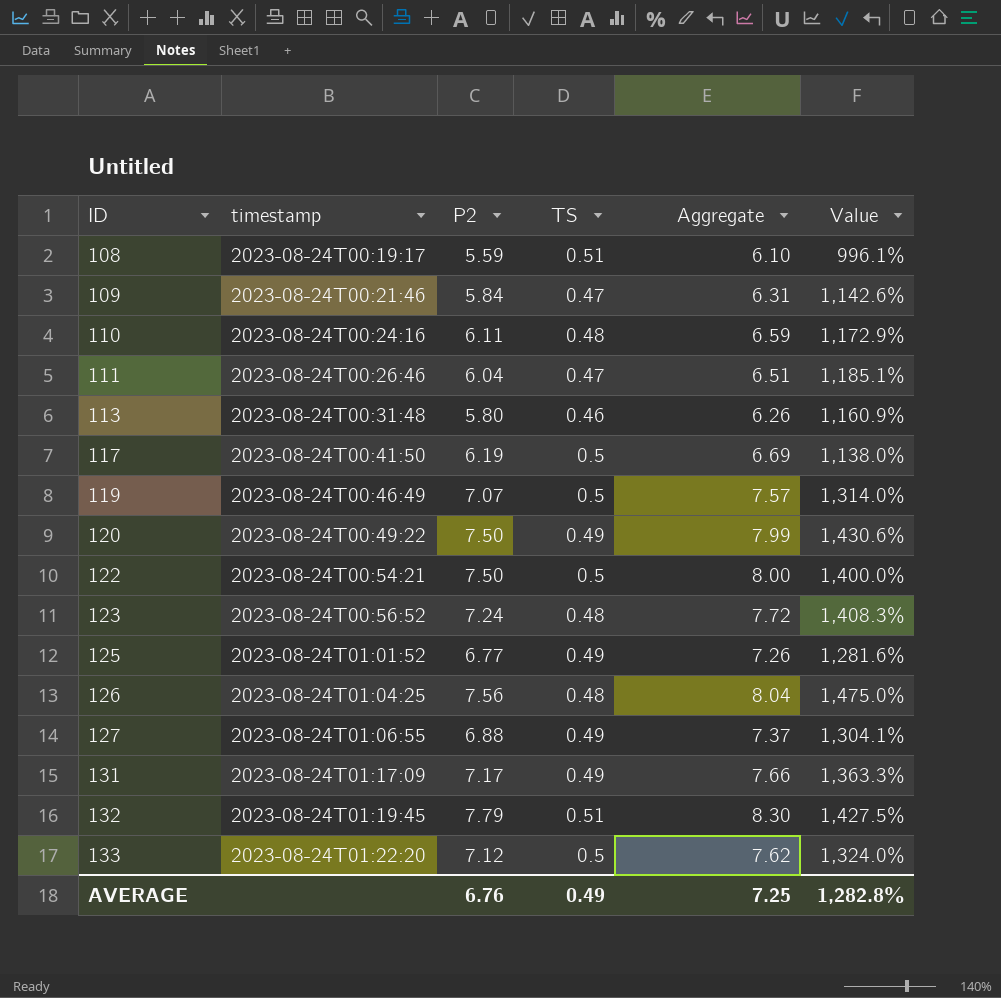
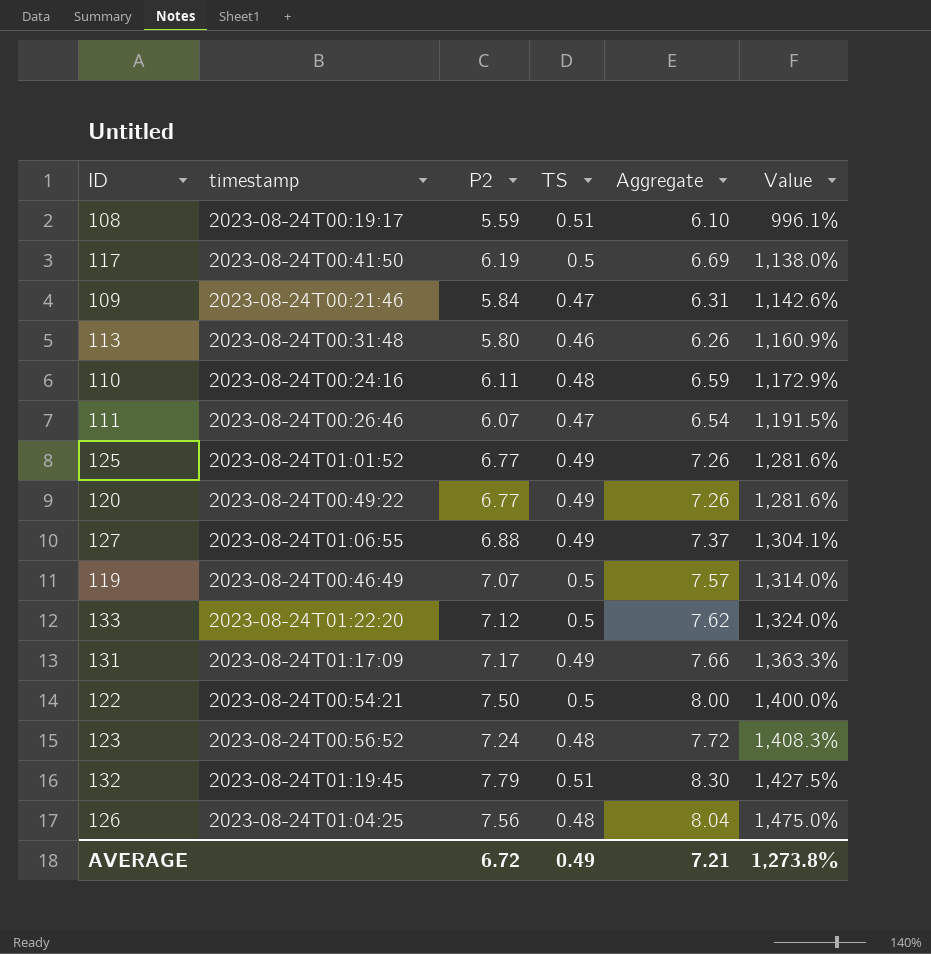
row order: ID ascending -> Value ascending
111 | P2: 6.04 -> 6.07
111 | Aggregate: 6.51 -> 6.54
111 | Value: 1,185.1% -> 1,191.5%
120 | P2: 7.50 -> 6.77
120 | Aggregate: 7.99 -> 7.26
120 | Value: 1,430.6% -> 1,281.6%
AVERAGE | P2: 6.76 -> 6.72
AVERAGE | Aggregate: 7.25 -> 7.21
AVERAGE | Value: 1,282.8% -> 1,273.8%

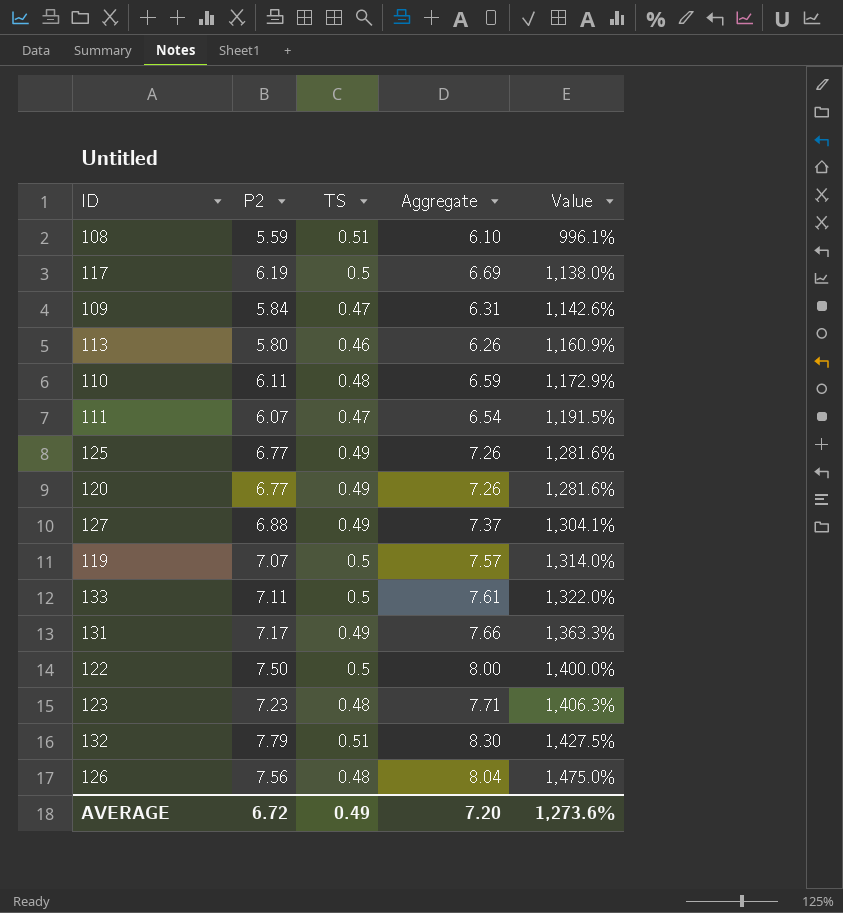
column timestamp | position: 2 -> none
133 | P2: 7.12 -> 7.11
133 | Aggregate: 7.62 -> 7.61
133 | Value: 1,324.0% -> 1,322.0%
123 | P2: 7.24 -> 7.23
123 | Aggregate: 7.72 -> 7.71
123 | Value: 1,408.3% -> 1,406.3%
AVERAGE | Aggregate: 7.21 -> 7.20
AVERAGE | Value: 1,273.8% -> 1,273.6%

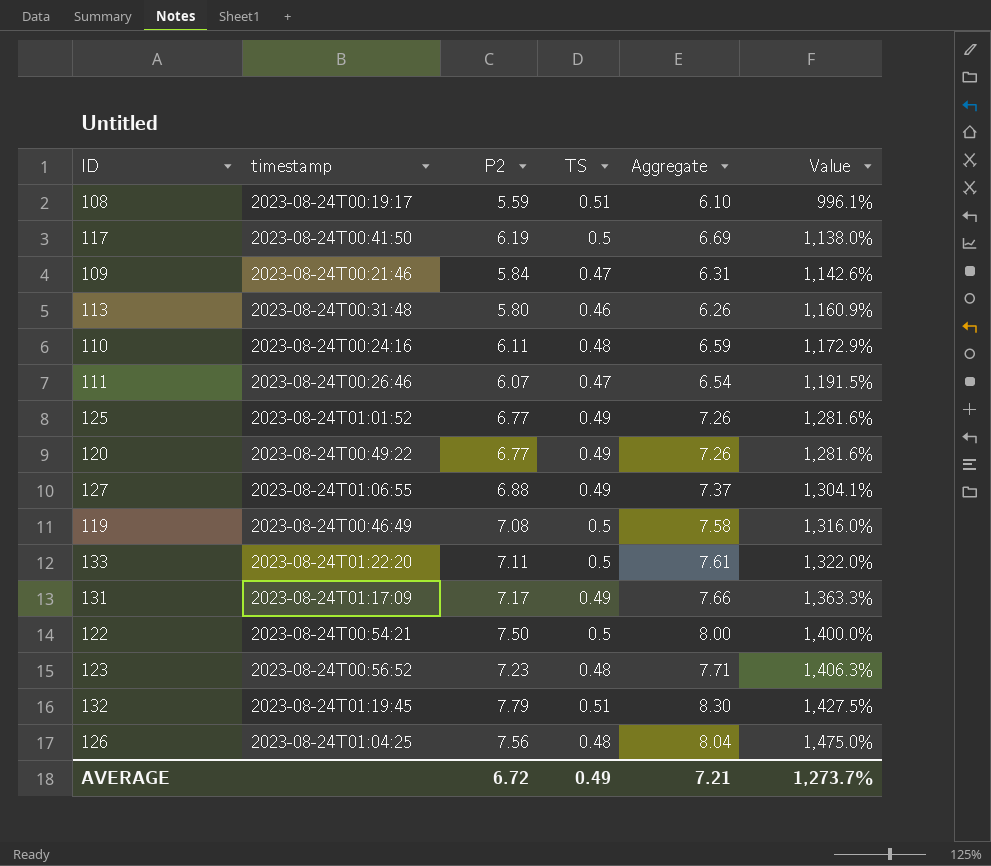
column timestamp | position: none -> 2
119 | P2: 7.07 -> 7.08
119 | Aggregate: 7.57 -> 7.58
119 | Value: 1,314.0% -> 1,316.0%
AVERAGE | Aggregate: 7.20 -> 7.21
AVERAGE | Value: 1,273.6% -> 1,273.7%

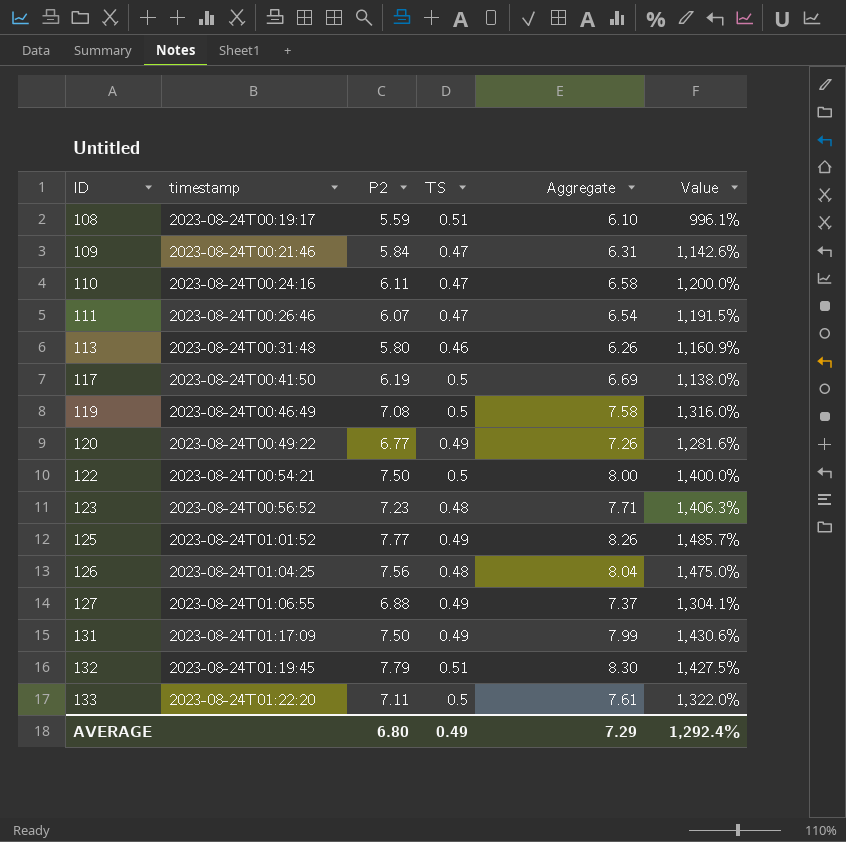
row order: Value ascending -> ID ascending
110 | TS: 0.48 -> 0.47
110 | Aggregate: 6.59 -> 6.58
110 | Value: 1,172.9% -> 1,200.0%
125 | P2: 6.77 -> 7.77
125 | Aggregate: 7.26 -> 8.26
125 | Value: 1,281.6% -> 1,485.7%
131 | P2: 7.17 -> 7.50
131 | Aggregate: 7.66 -> 7.99
131 | Value: 1,363.3% -> 1,430.6%
AVERAGE | P2: 6.72 -> 6.80
AVERAGE | Aggregate: 7.21 -> 7.29
AVERAGE | Value: 1,273.7% -> 1,292.4%

